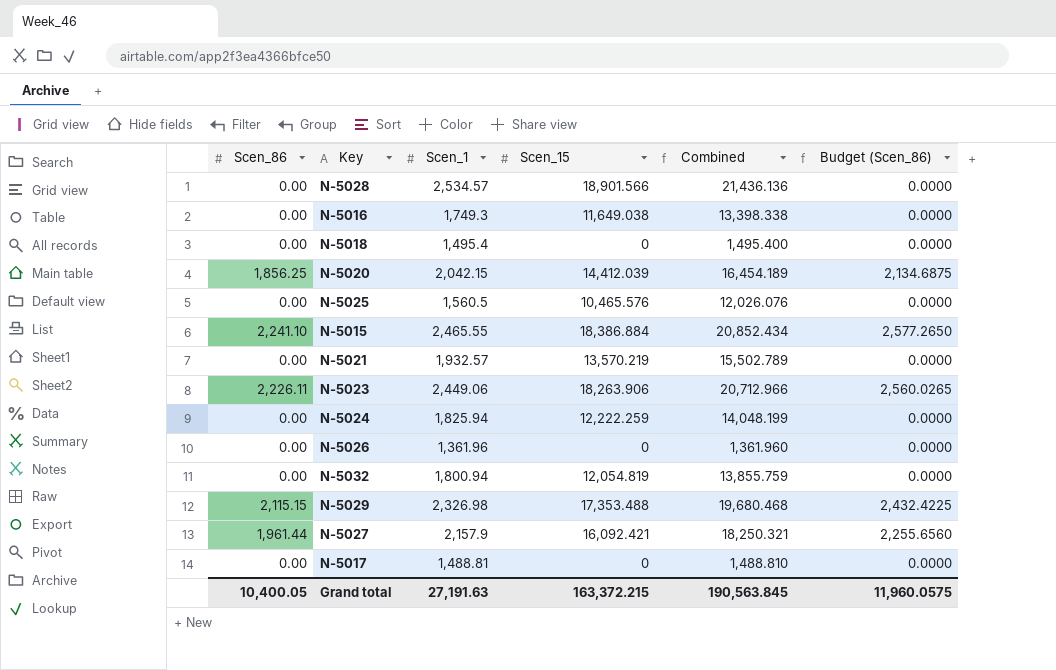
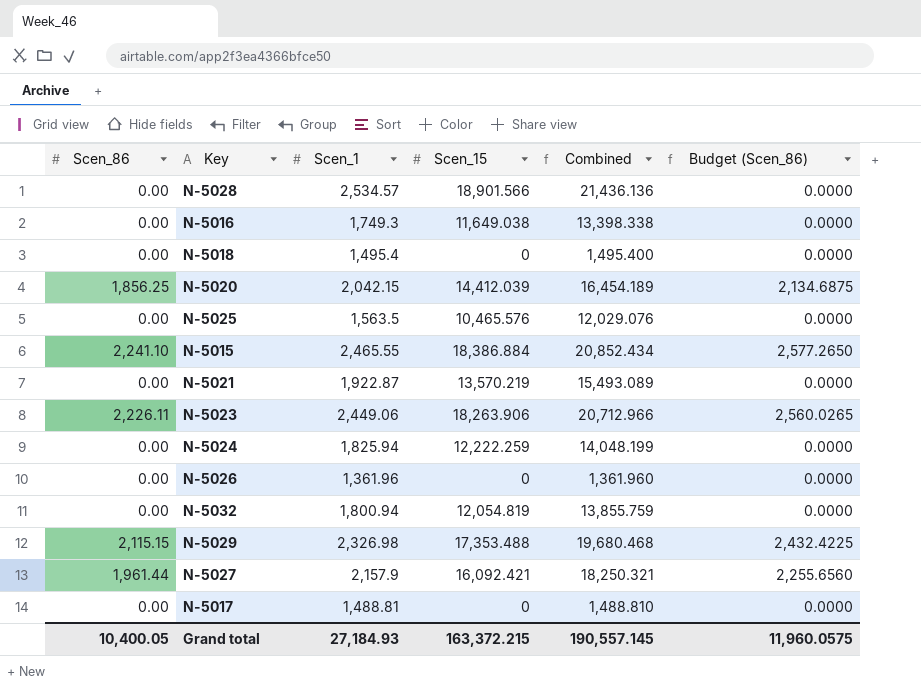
N-5025 | Scen_1: 1,560.5 -> 1,563.5
N-5025 | Combined: 12,026.076 -> 12,029.076
N-5021 | Scen_1: 1,932.57 -> 1,922.87
N-5021 | Combined: 15,502.789 -> 15,493.089
Grand total | Scen_1: 27,191.63 -> 27,184.93
Grand total | Combined: 190,563.845 -> 190,557.145

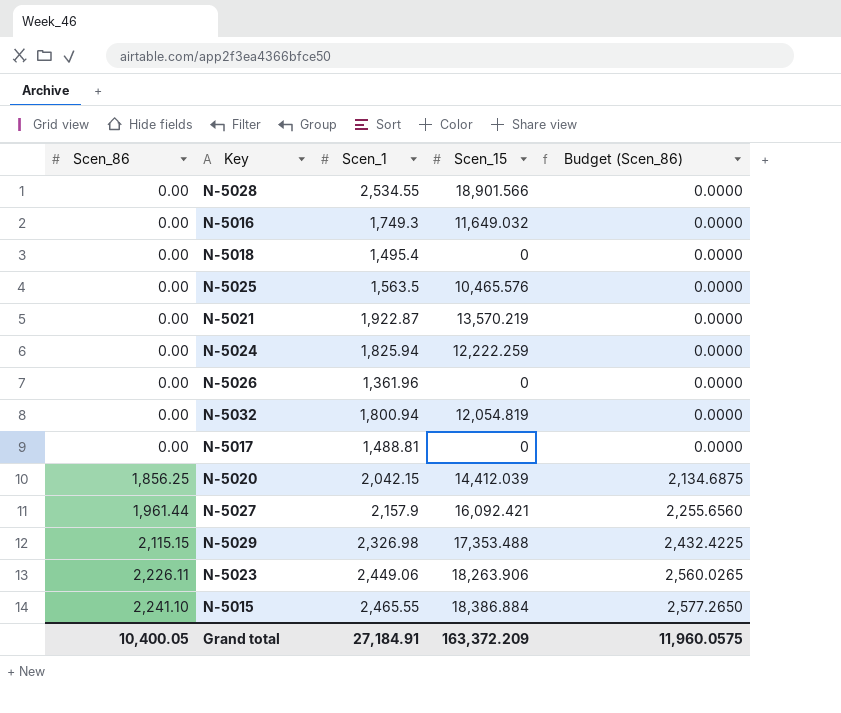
row order: none -> Scen_86 ascending
column Combined | formula: [Scen_1] + [Scen_15] -> none
N-5028 | Scen_1: 2,534.57 -> 2,534.55
N-5016 | Scen_15: 11,649.038 -> 11,649.032
Grand total | Scen_1: 27,184.93 -> 27,184.91
Grand total | Scen_15: 163,372.215 -> 163,372.209

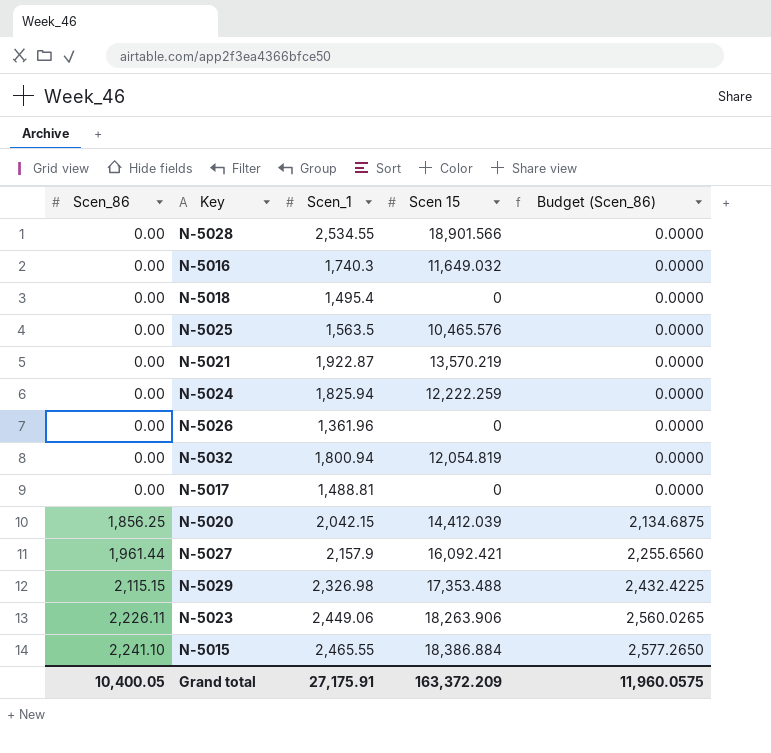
column name: Scen_15 -> Scen 15
N-5016 | Scen_1: 1,749.3 -> 1,740.3
Grand total | Scen_1: 27,184.91 -> 27,175.91

